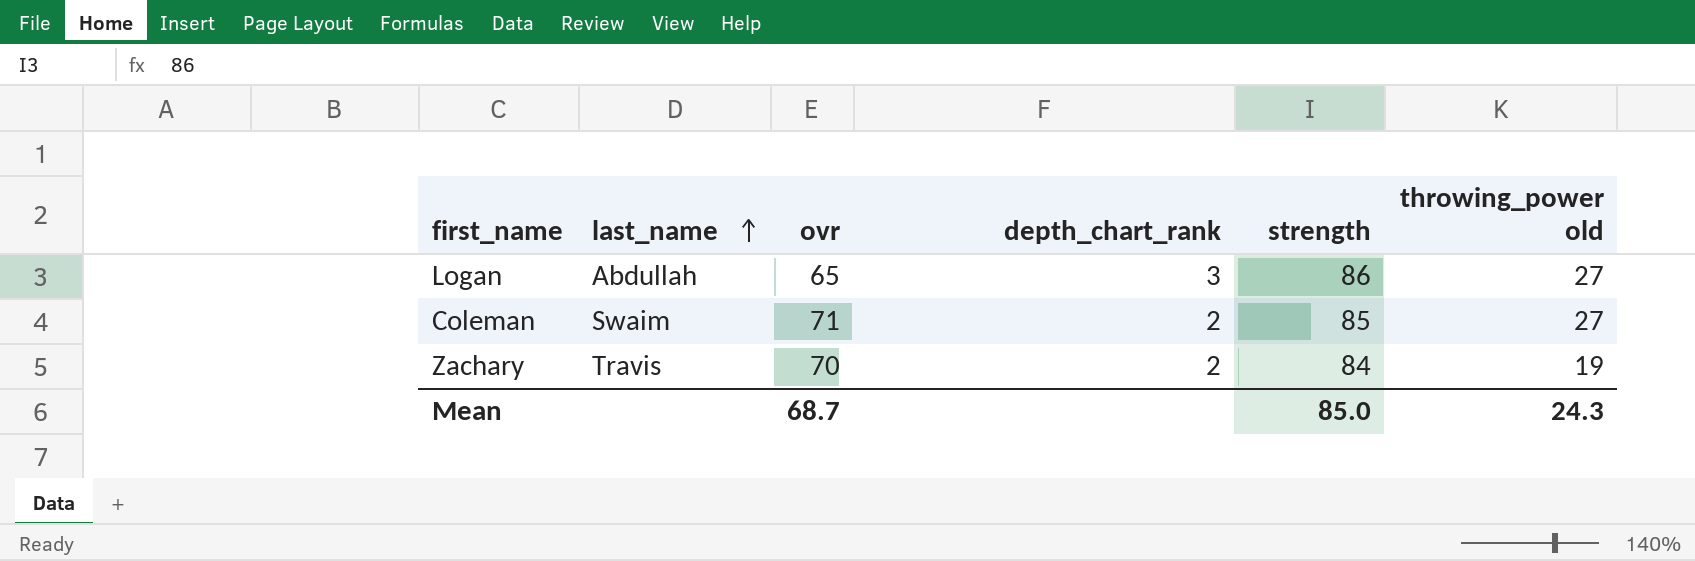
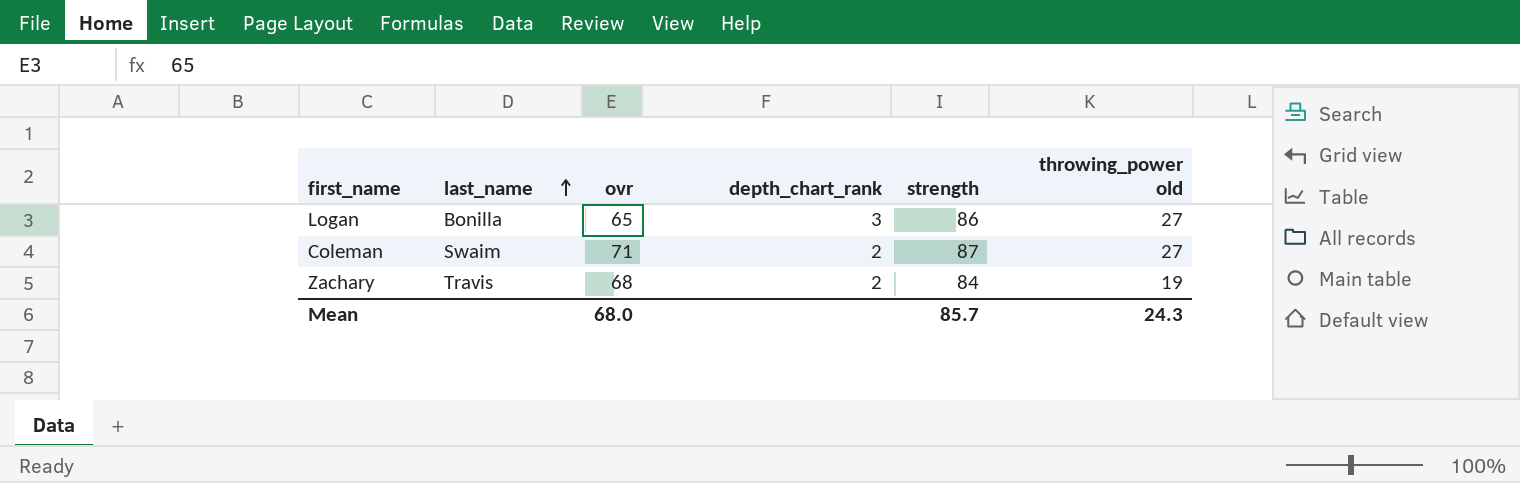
Logan | last_name: Abdullah -> Bonilla
Coleman | strength: 85 -> 87
Zachary | ovr: 70 -> 68
Mean | ovr: 68.7 -> 68.0
Mean | strength: 85.0 -> 85.7

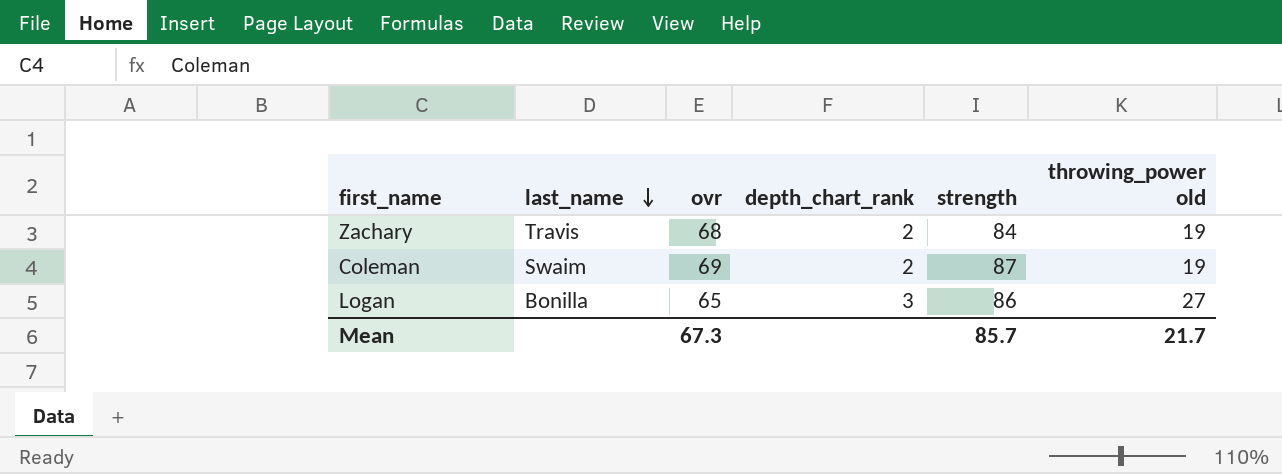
row order: last_name ascending -> last_name descending
Coleman | ovr: 71 -> 69
Coleman | throwing_power old: 27 -> 19
Mean | ovr: 68.0 -> 67.3
Mean | throwing_power old: 24.3 -> 21.7

